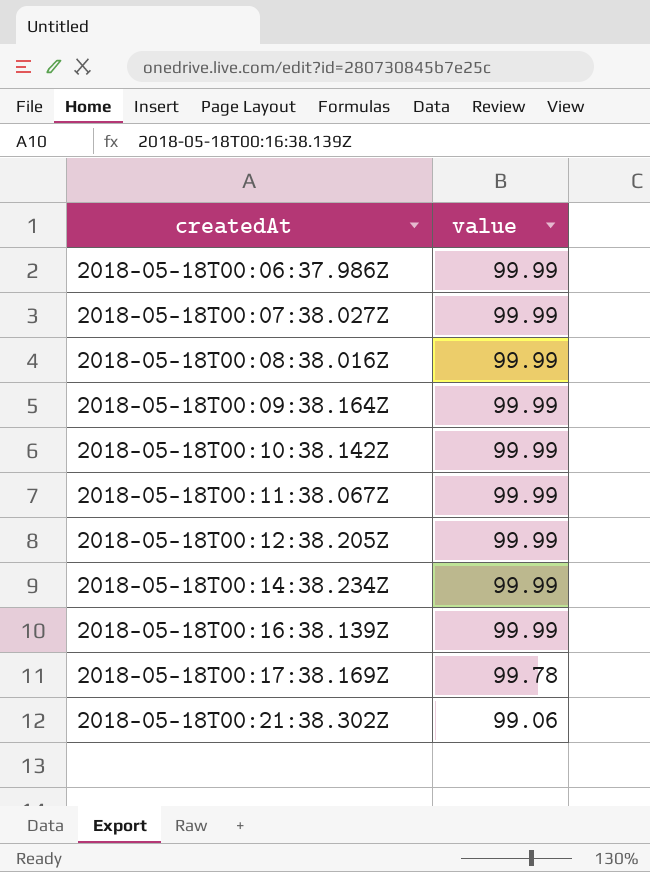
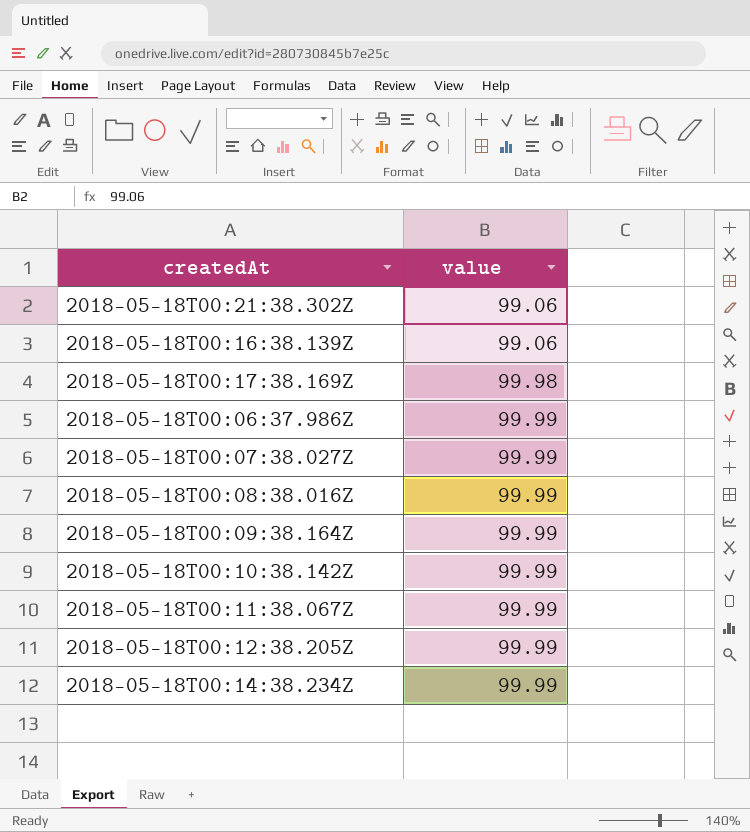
row order: createdAt ascending -> value ascending
2018-05-18T00:16:38.139Z | value: 99.99 -> 99.06
2018-05-18T00:17:38.169Z | value: 99.78 -> 99.98

